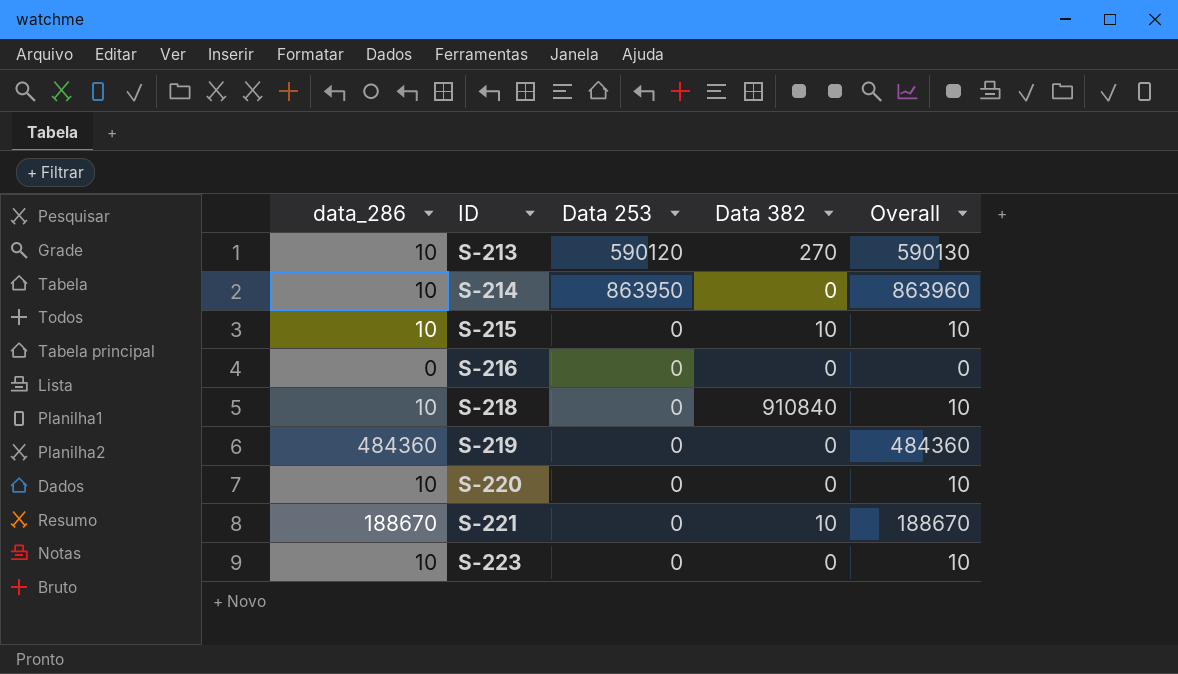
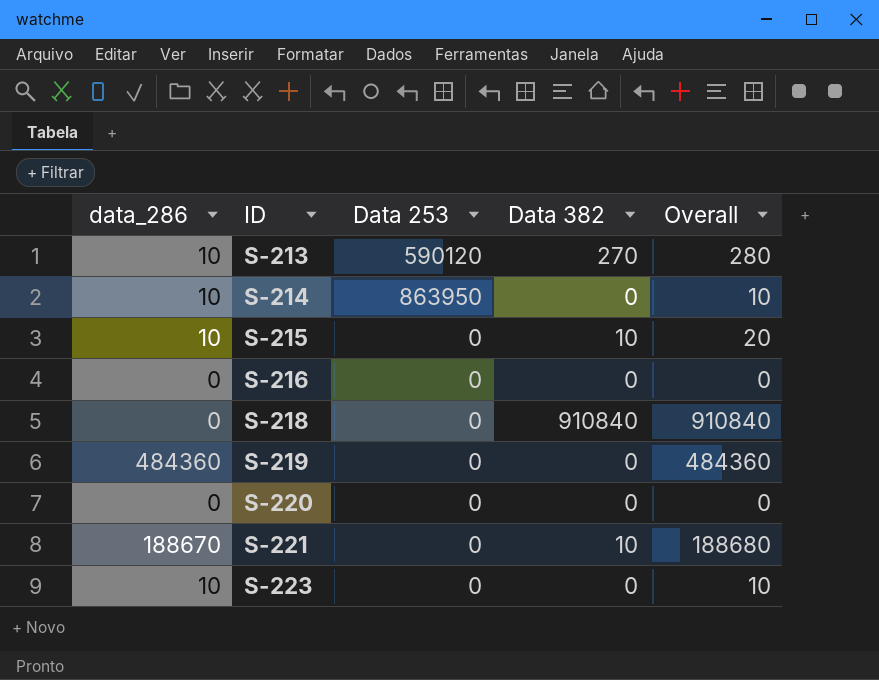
column Overall | formula: [data_286] + [Data 253] -> [data_286] + [Data 382]
S-218 | data_286: 10 -> 0
S-220 | data_286: 10 -> 0

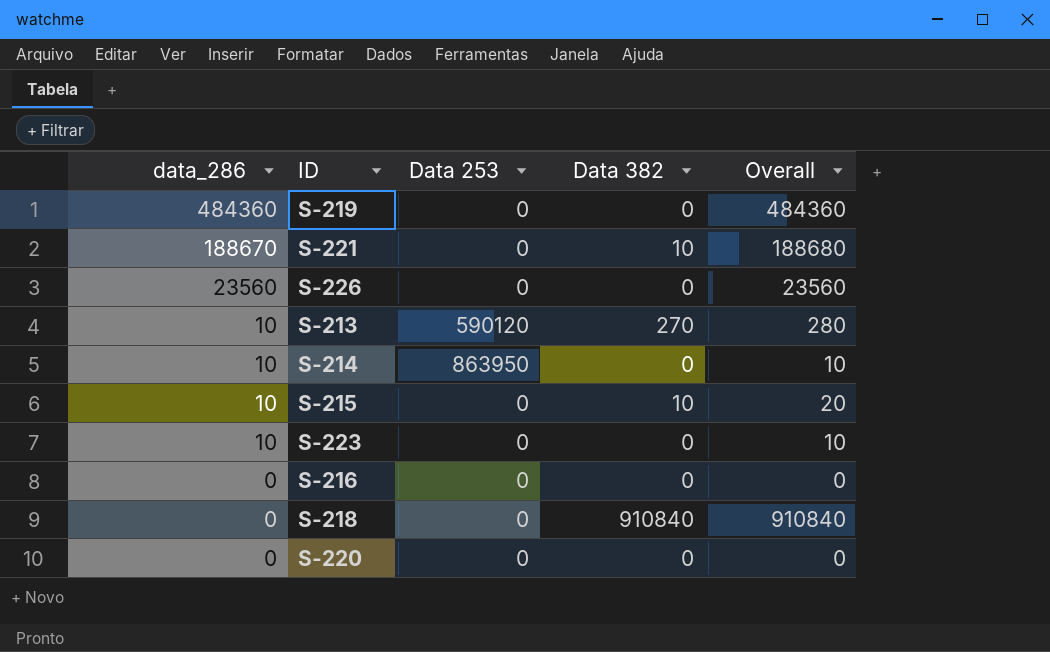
row order: ID ascending -> data_286 descending
row S-226: none -> 23560 | 0 | 0 | 23560

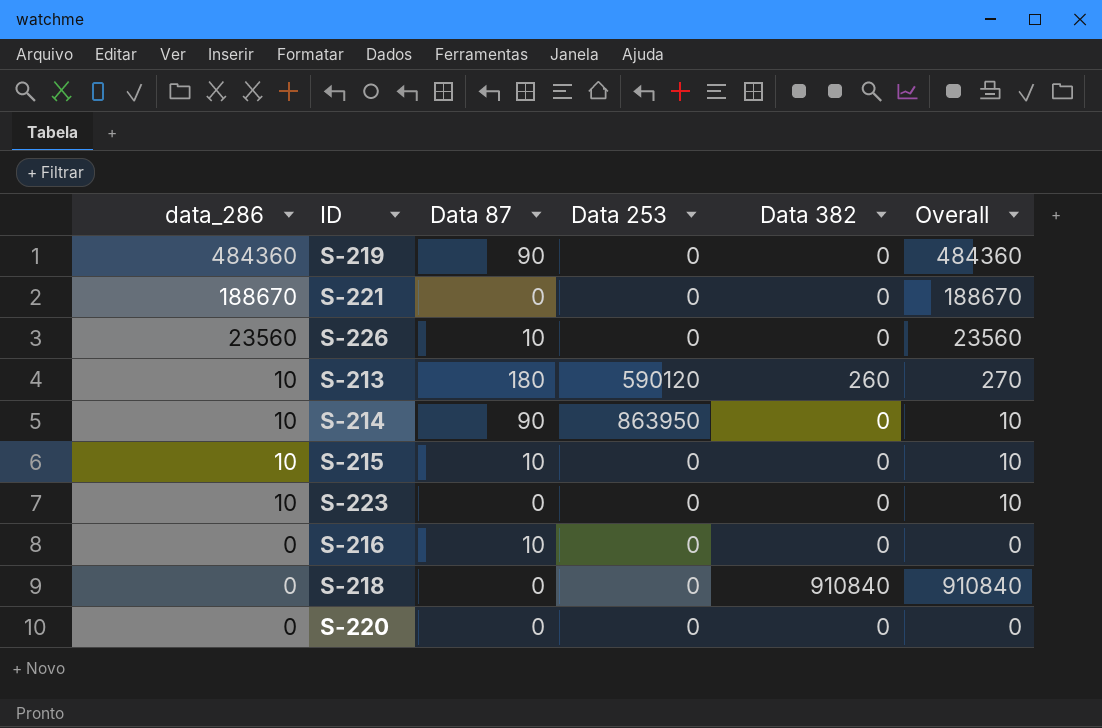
column Data 87 | position: none -> 3
S-221 | Data 382: 10 -> 0
S-221 | Overall: 188680 -> 188670
S-213 | Data 382: 270 -> 260
S-213 | Overall: 280 -> 270
S-215 | Data 382: 10 -> 0
S-215 | Overall: 20 -> 10

